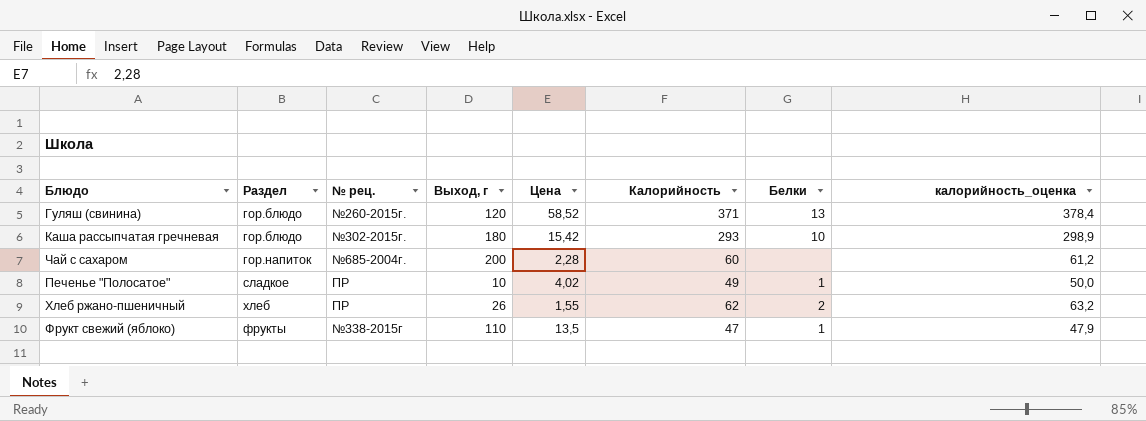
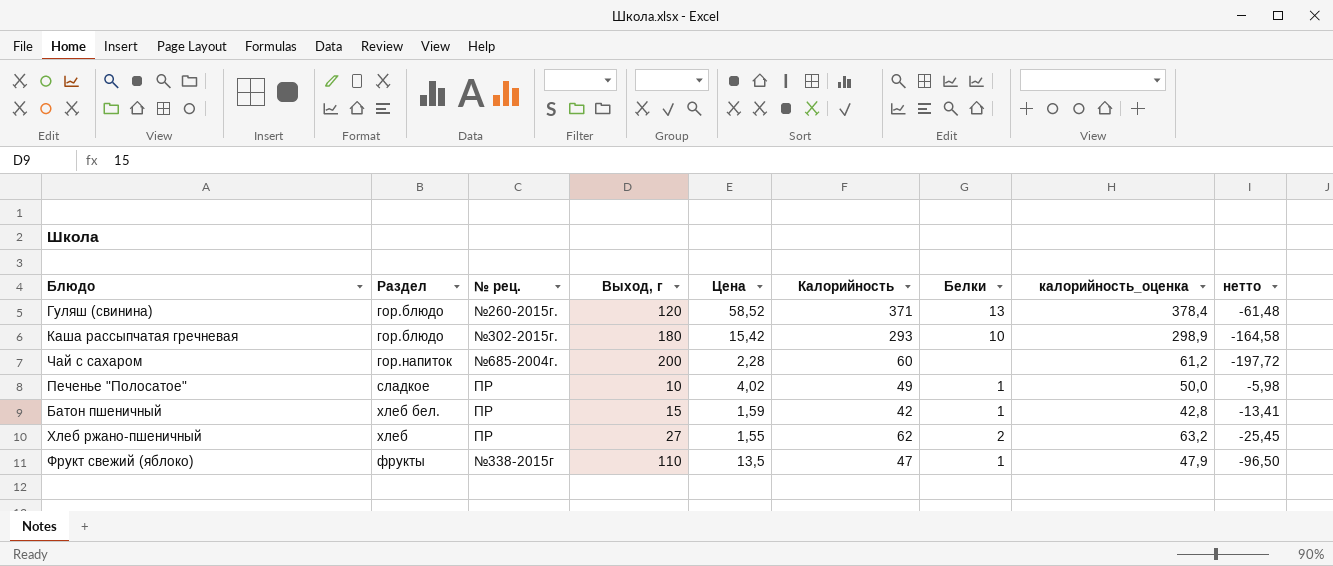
column нетто | formula: none -> [Цена] - [Выход, г]
row Батон пшеничный: none -> хлеб бел. | ПР | 15 | 1,59 | 42 | 1 | 42,8 | -13,41
Хлеб ржано-пшеничный | Выход, г: 26 -> 27

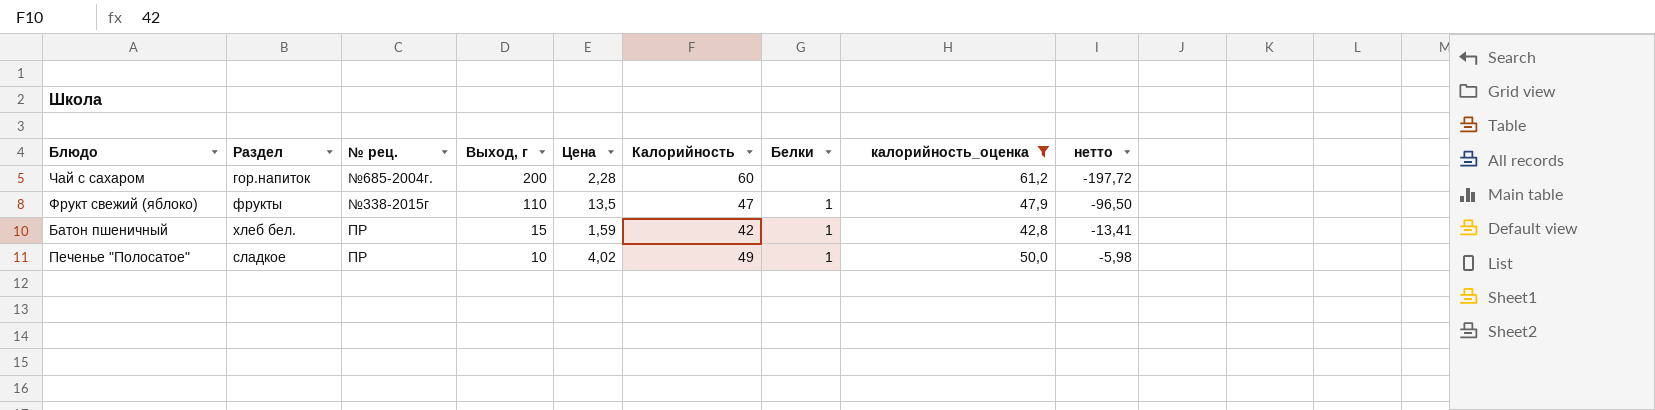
filter: none -> калорийность_оценка <= 61,2
row order: none -> Выход, г descending

